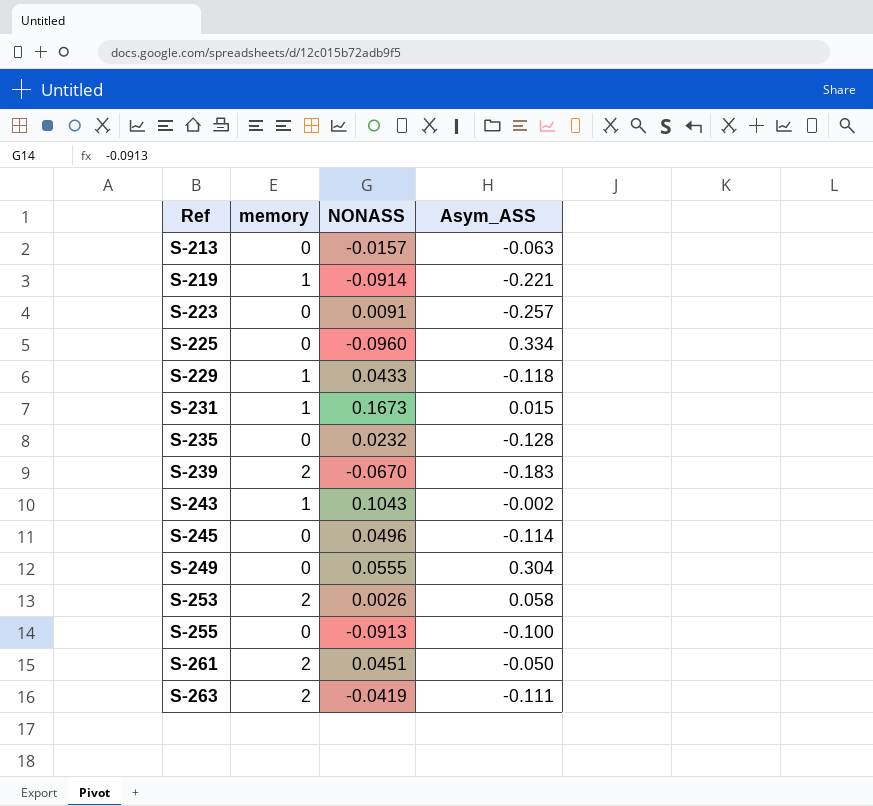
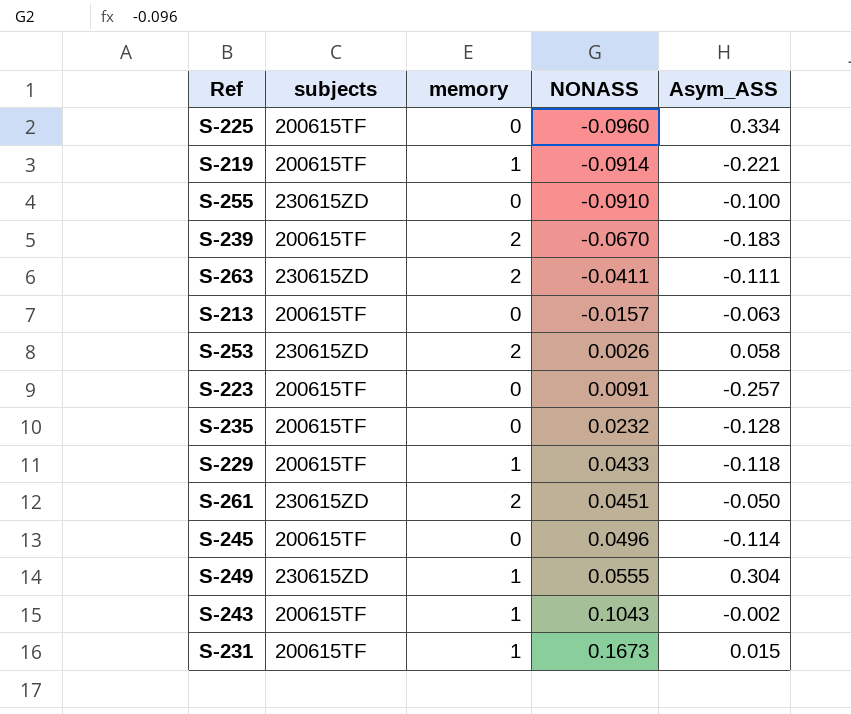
row order: Ref ascending -> NONASS ascending
column subjects | position: none -> 2
S-255 | NONASS: -0.0913 -> -0.0910
S-263 | NONASS: -0.0419 -> -0.0411
S-249 | memory: 0 -> 1

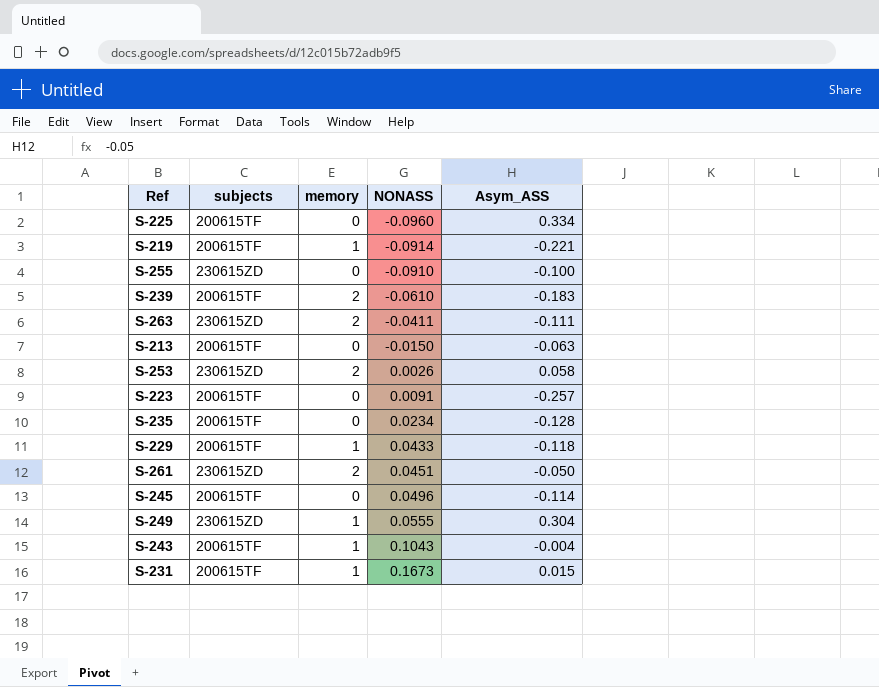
S-239 | NONASS: -0.0670 -> -0.0610
S-213 | NONASS: -0.0157 -> -0.0150
S-235 | NONASS: 0.0232 -> 0.0234
S-243 | Asym_ASS: -0.002 -> -0.004

